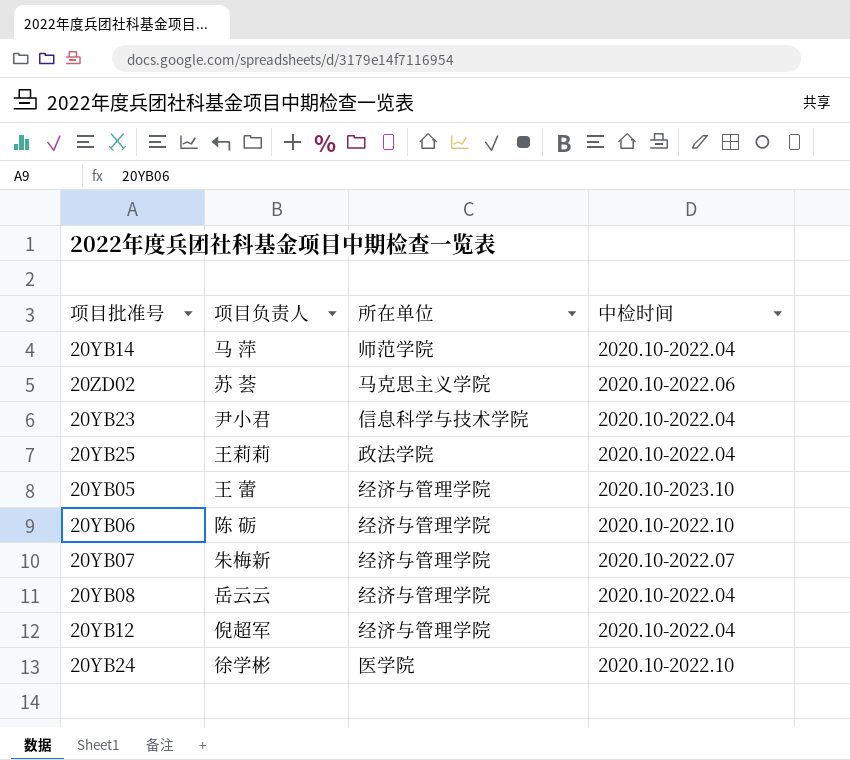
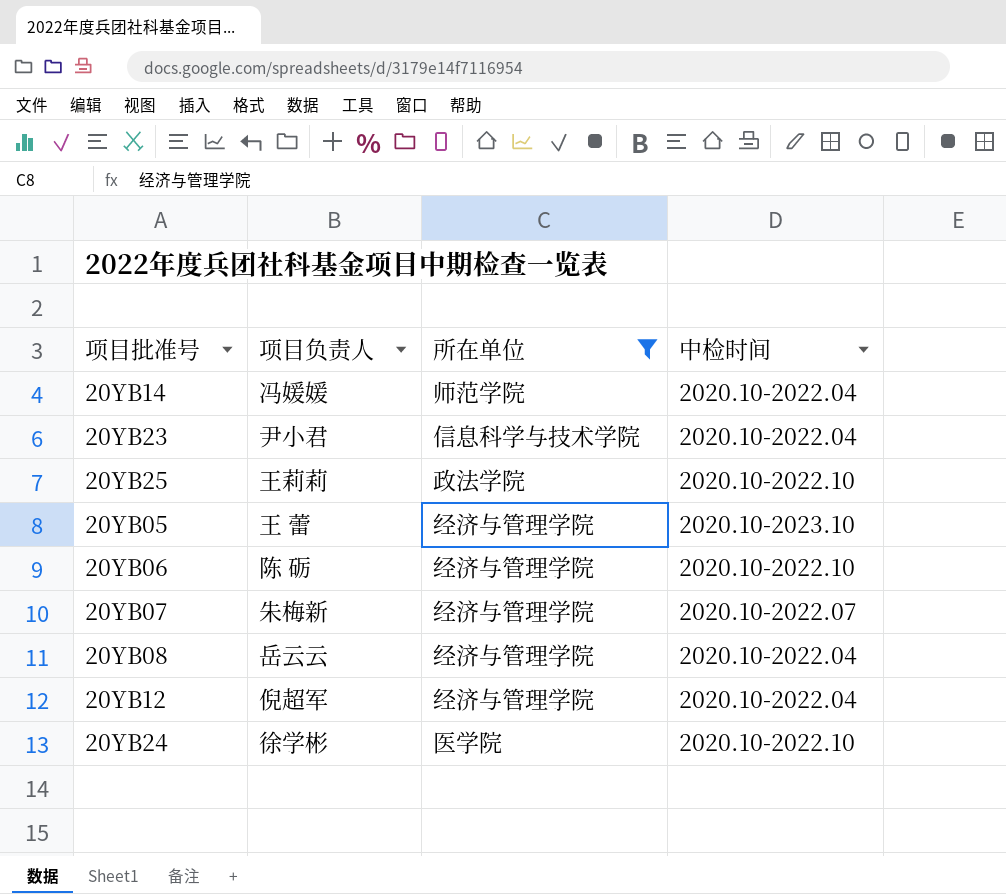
filter: none -> 所在单位 != 马克思主义学院
20YB14 | 项目负责人: 马 萍 -> 冯媛媛
20YB25 | 中检时间: 2020.10-2022.04 -> 2020.10-2022.10

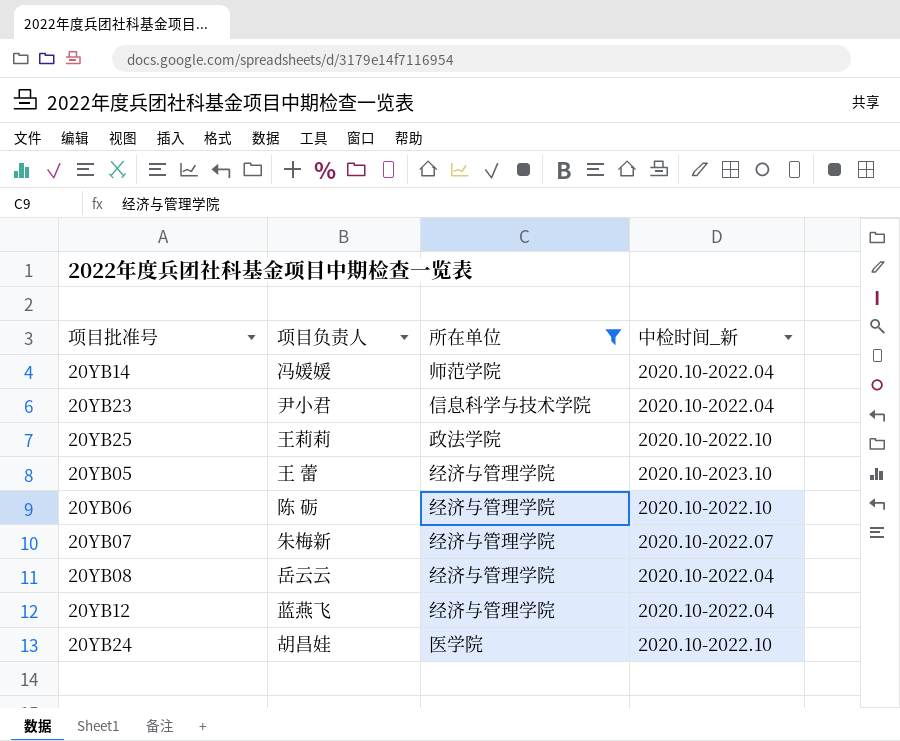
column name: 中检时间 -> 中检时间_新
20YB12 | 项目负责人: 倪超军 -> 蓝燕飞
20YB24 | 项目负责人: 徐学彬 -> 胡昌娃

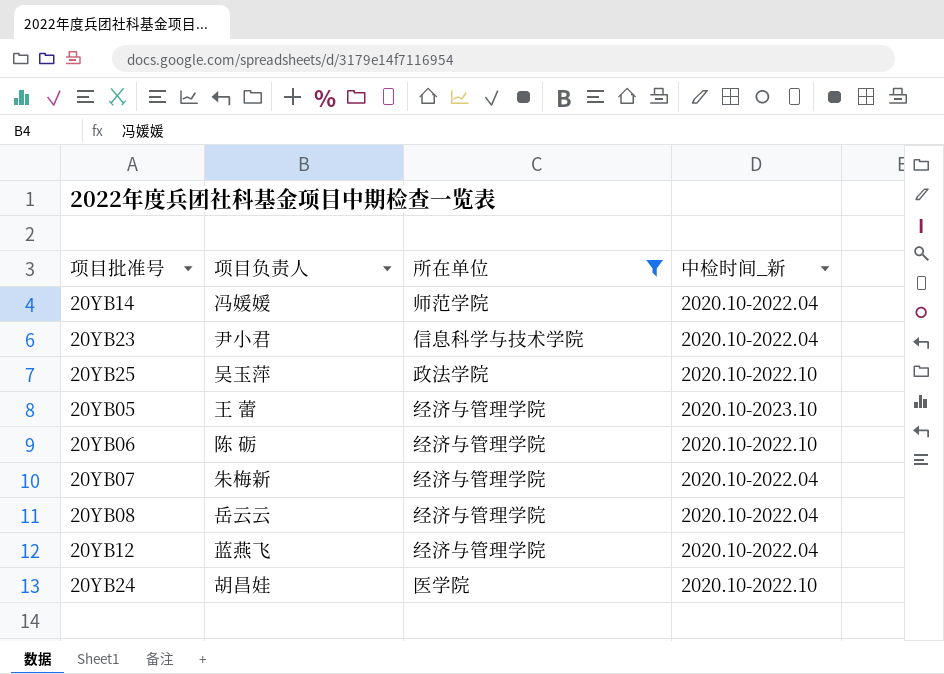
20YB25 | 项目负责人: 王莉莉 -> 吴玉萍
20YB07 | 中检时间_新: 2020.10-2022.07 -> 2020.10-2022.04

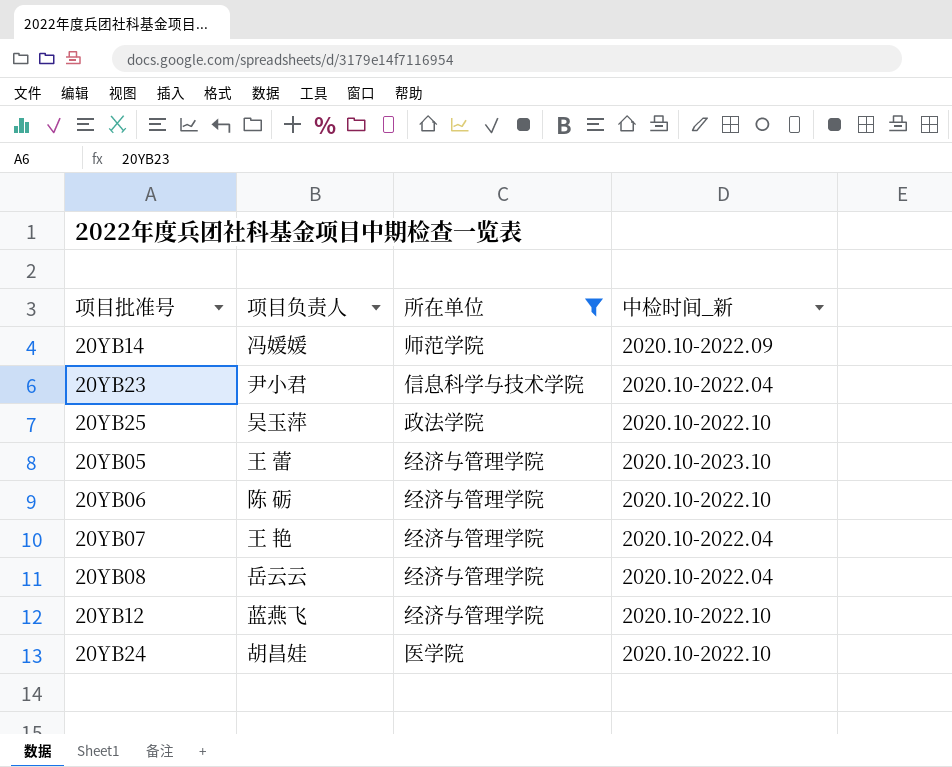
20YB14 | 中检时间_新: 2020.10-2022.04 -> 2020.10-2022.09
20YB07 | 项目负责人: 朱梅新 -> 王 艳
20YB12 | 中检时间_新: 2020.10-2022.04 -> 2020.10-2022.10

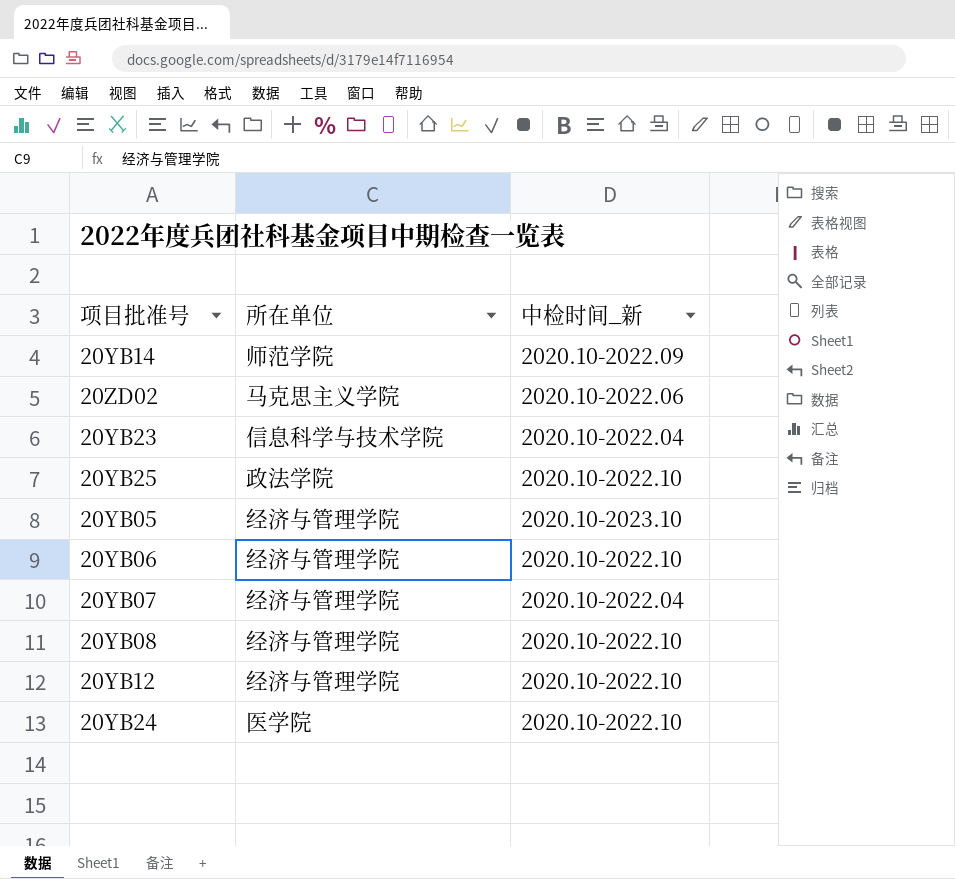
filter: 所在单位 != 马克思主义学院 -> none
column 项目负责人 | position: 2 -> none
20YB08 | 中检时间_新: 2020.10-2022.04 -> 2020.10-2022.10

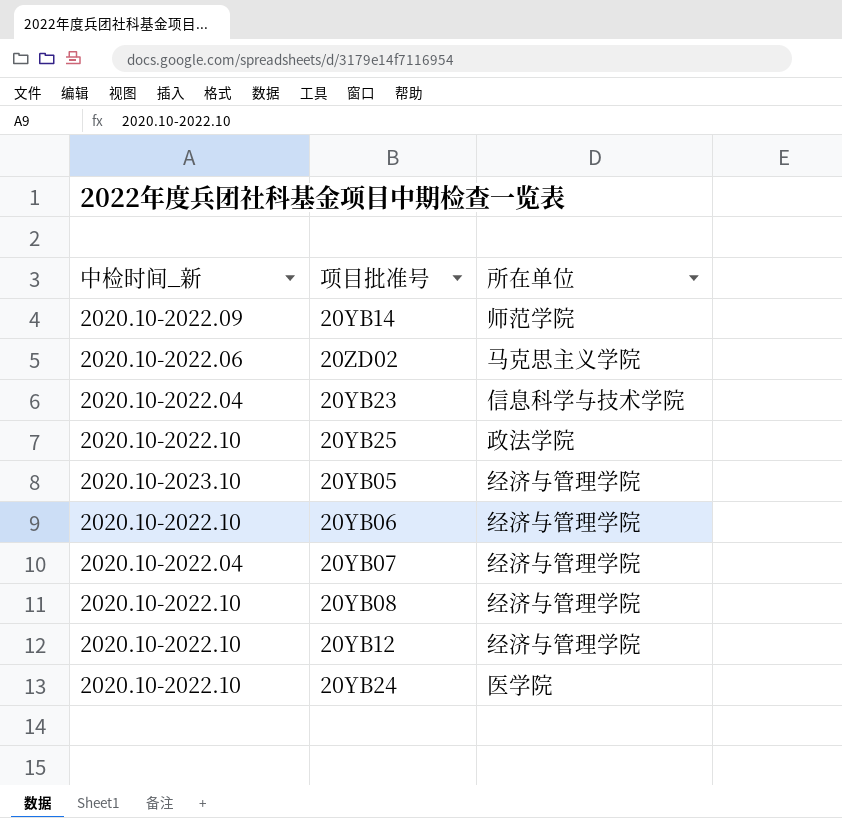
column 中检时间_新 | position: 3 -> 1

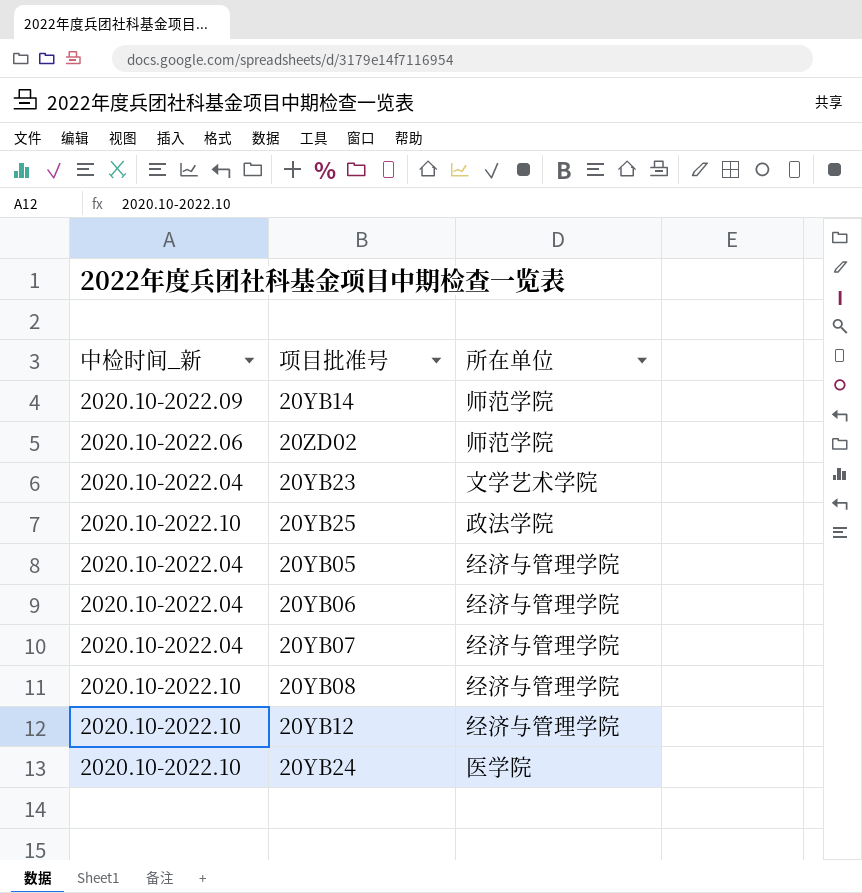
20ZD02 | 所在单位: 马克思主义学院 -> 师范学院
20YB23 | 所在单位: 信息科学与技术学院 -> 文学艺术学院
20YB05 | 中检时间_新: 2020.10-2023.10 -> 2020.10-2022.04
20YB06 | 中检时间_新: 2020.10-2022.10 -> 2020.10-2022.04

